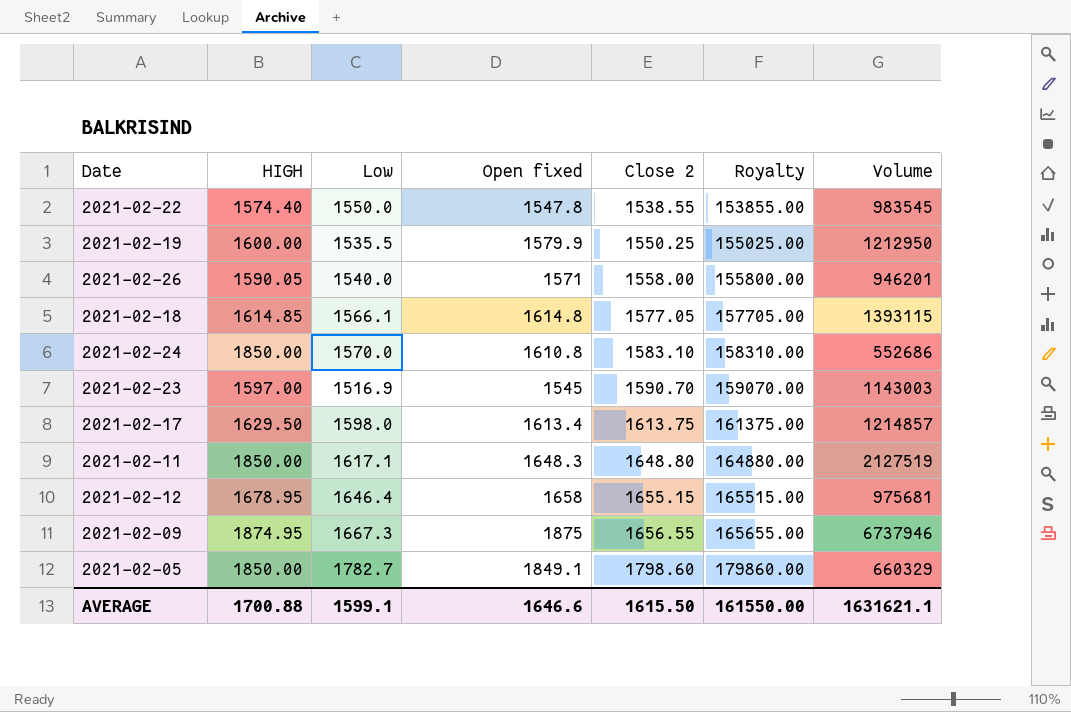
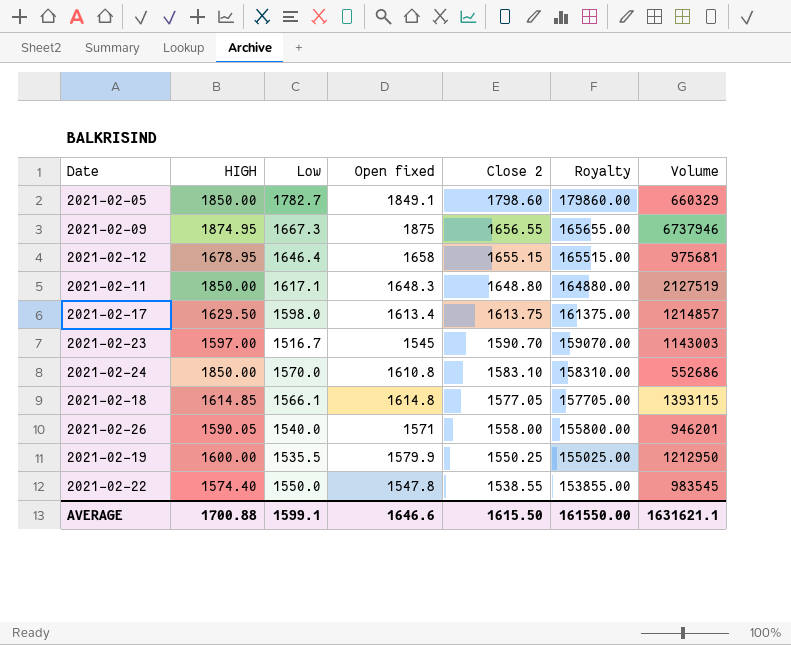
row order: Close 2 ascending -> Close 2 descending
2021-02-23 | Low: 1516.9 -> 1516.7

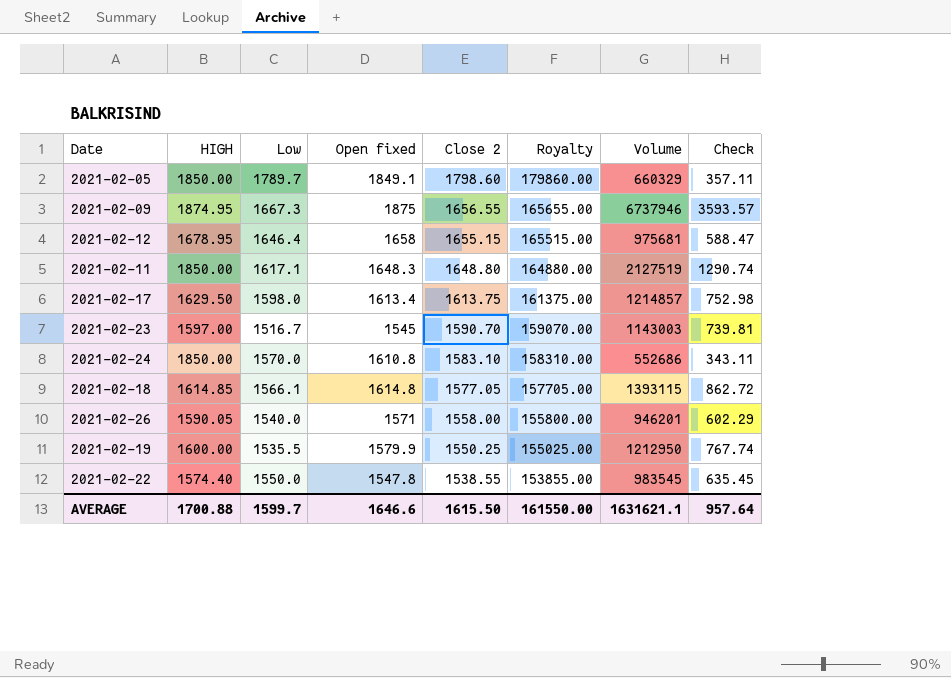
column Check | formula: none -> [Volume] / [Open fixed]
2021-02-05 | Low: 1782.7 -> 1789.7
AVERAGE | Low: 1599.1 -> 1599.7

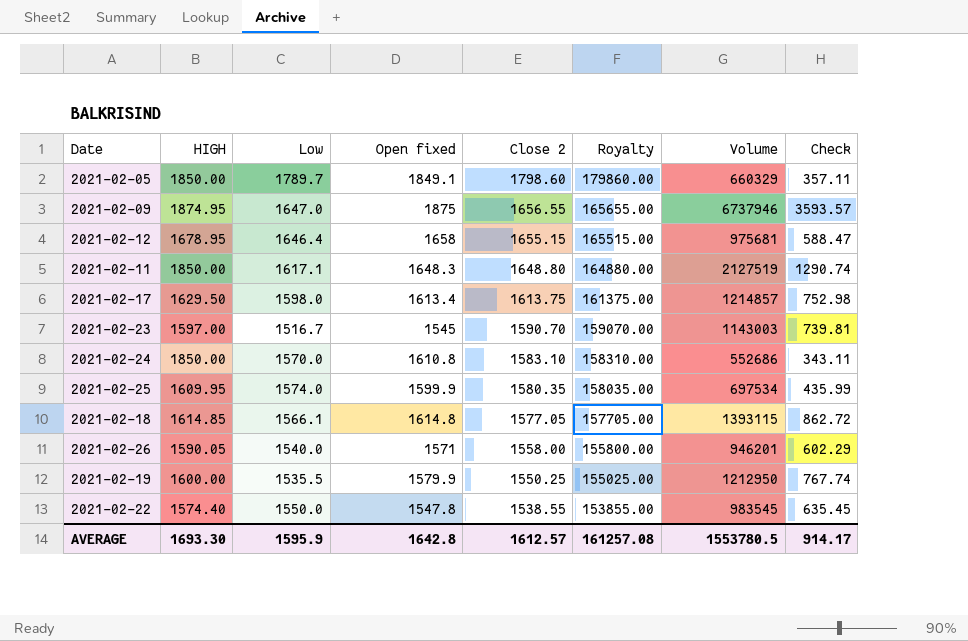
2021-02-09 | Low: 1667.3 -> 1647.0
row 2021-02-25: none -> 1609.95 | 1574.0 | 1599.9 | 1580.35 | 158035.00 | 697534 | 435.99
AVERAGE | HIGH: 1700.88 -> 1693.30
AVERAGE | Low: 1599.7 -> 1595.9
AVERAGE | Open fixed: 1646.6 -> 1642.8
AVERAGE | Close 2: 1615.50 -> 1612.57
AVERAGE | Royalty: 161550.00 -> 161257.08
AVERAGE | Volume: 1631621.1 -> 1553780.5
AVERAGE | Check: 957.64 -> 914.17

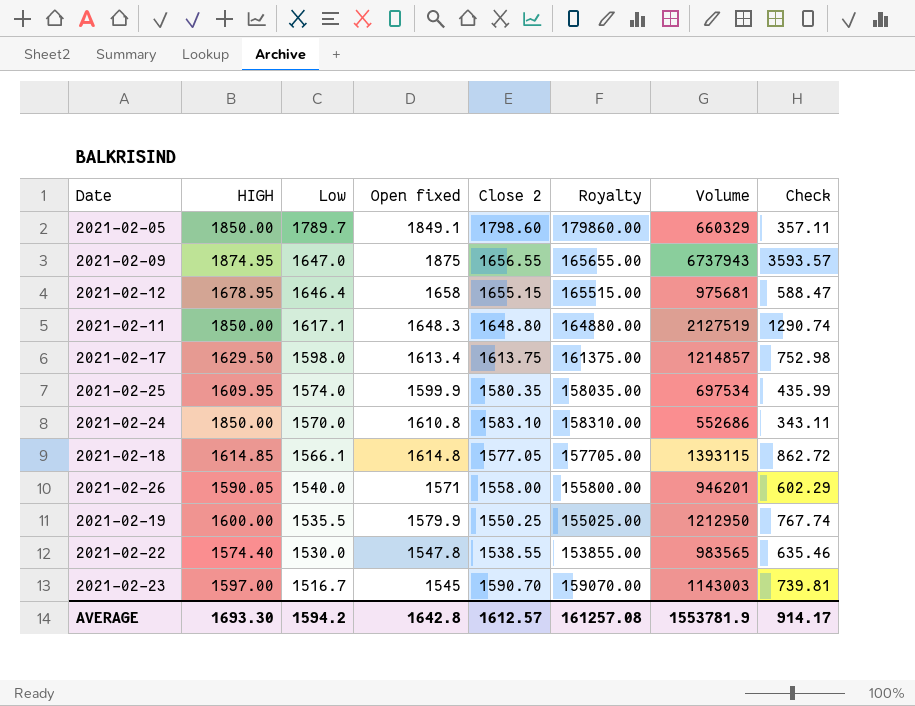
row order: Close 2 descending -> Low descending
2021-02-09 | Volume: 6737946 -> 6737943
2021-02-22 | Low: 1550.0 -> 1530.0
2021-02-22 | Volume: 983545 -> 983565
2021-02-22 | Check: 635.45 -> 635.46
AVERAGE | Low: 1595.9 -> 1594.2
AVERAGE | Volume: 1553780.5 -> 1553781.9

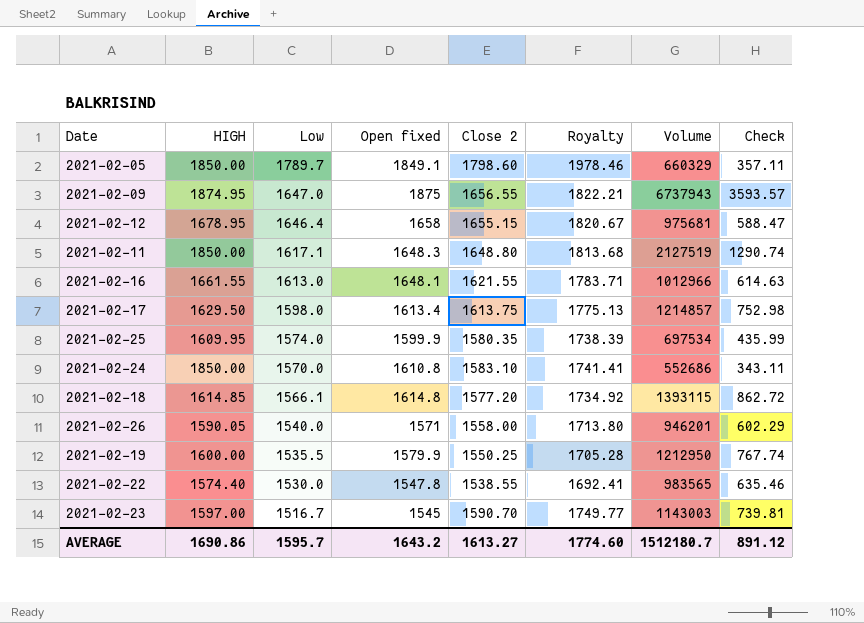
column Royalty | formula: [Close 2] * 100 -> [Close 2] * 1.1
row 2021-02-16: none -> 1661.55 | 1613.0 | 1648.1 | 1621.55 | 1783.71 | 1012966 | 614.63
2021-02-18 | Close 2: 1577.05 -> 1577.20
AVERAGE | HIGH: 1693.30 -> 1690.86
AVERAGE | Low: 1594.2 -> 1595.7
AVERAGE | Open fixed: 1642.8 -> 1643.2
AVERAGE | Close 2: 1612.57 -> 1613.27
AVERAGE | Royalty: 161257.08 -> 1774.60
AVERAGE | Volume: 1553781.9 -> 1512180.7
AVERAGE | Check: 914.17 -> 891.12

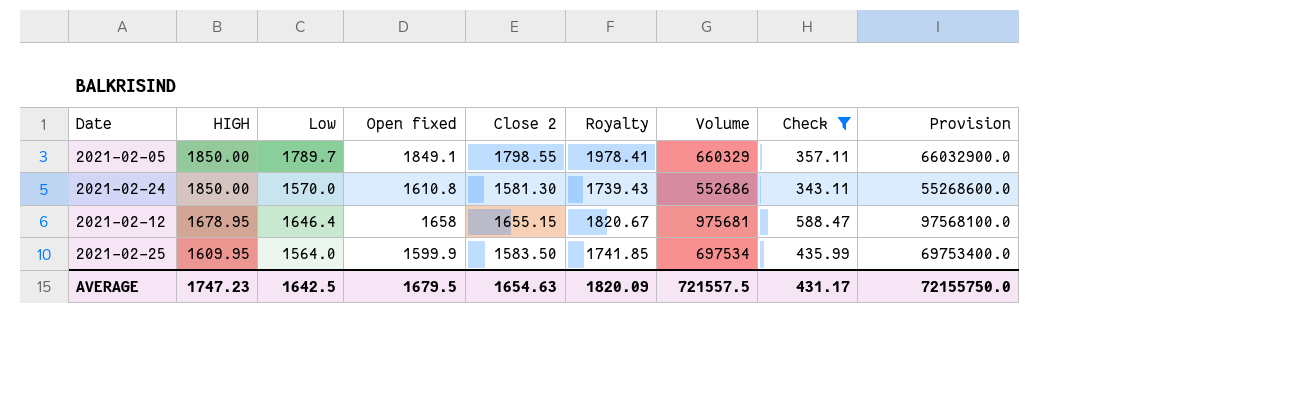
filter: none -> Check <= 588.47
row order: Low descending -> HIGH descending
column Provision | formula: none -> [Volume] * 100
2021-02-05 | Close 2: 1798.60 -> 1798.55
2021-02-05 | Royalty: 1978.46 -> 1978.41
2021-02-24 | Close 2: 1583.10 -> 1581.30
2021-02-24 | Royalty: 1741.41 -> 1739.43
2021-02-25 | Low: 1574.0 -> 1564.0
2021-02-25 | Close 2: 1580.35 -> 1583.50
2021-02-25 | Royalty: 1738.39 -> 1741.85
AVERAGE | HIGH: 1690.86 -> 1747.23
AVERAGE | Low: 1595.7 -> 1642.5
AVERAGE | Open fixed: 1643.2 -> 1679.5
AVERAGE | Close 2: 1613.27 -> 1654.63
AVERAGE | Royalty: 1774.60 -> 1820.09
AVERAGE | Volume: 1512180.7 -> 721557.5
AVERAGE | Check: 891.12 -> 431.17

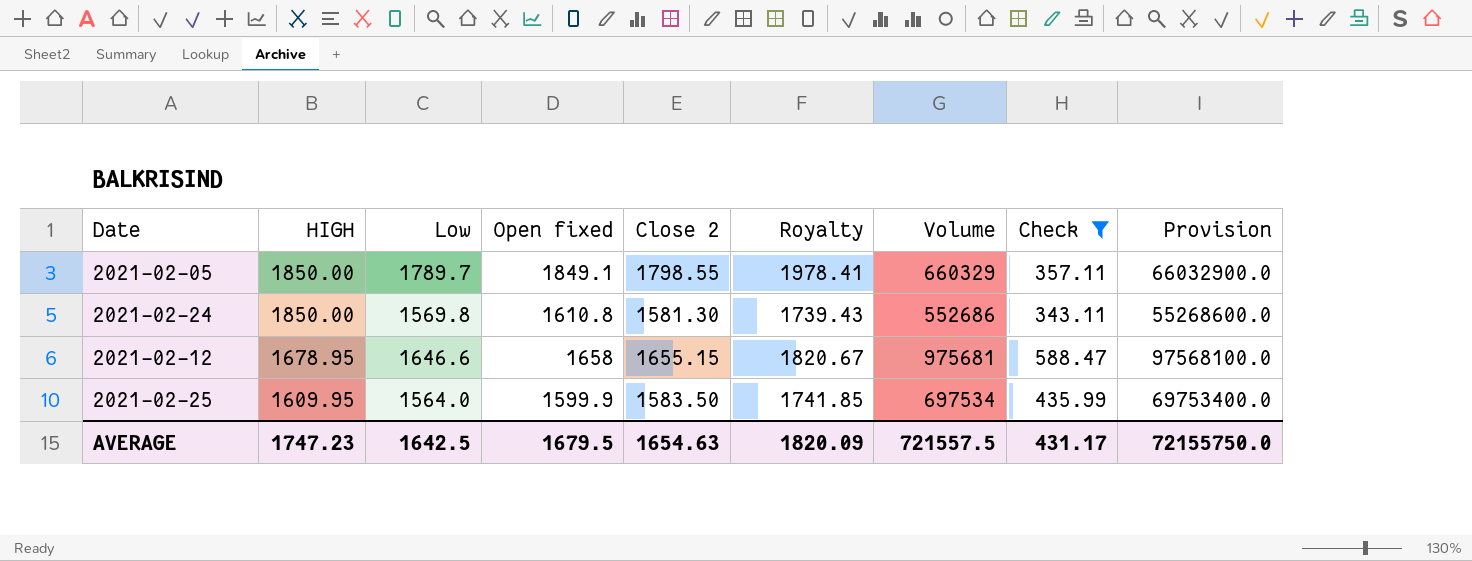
2021-02-24 | Low: 1570.0 -> 1569.8
2021-02-12 | Low: 1646.4 -> 1646.6

